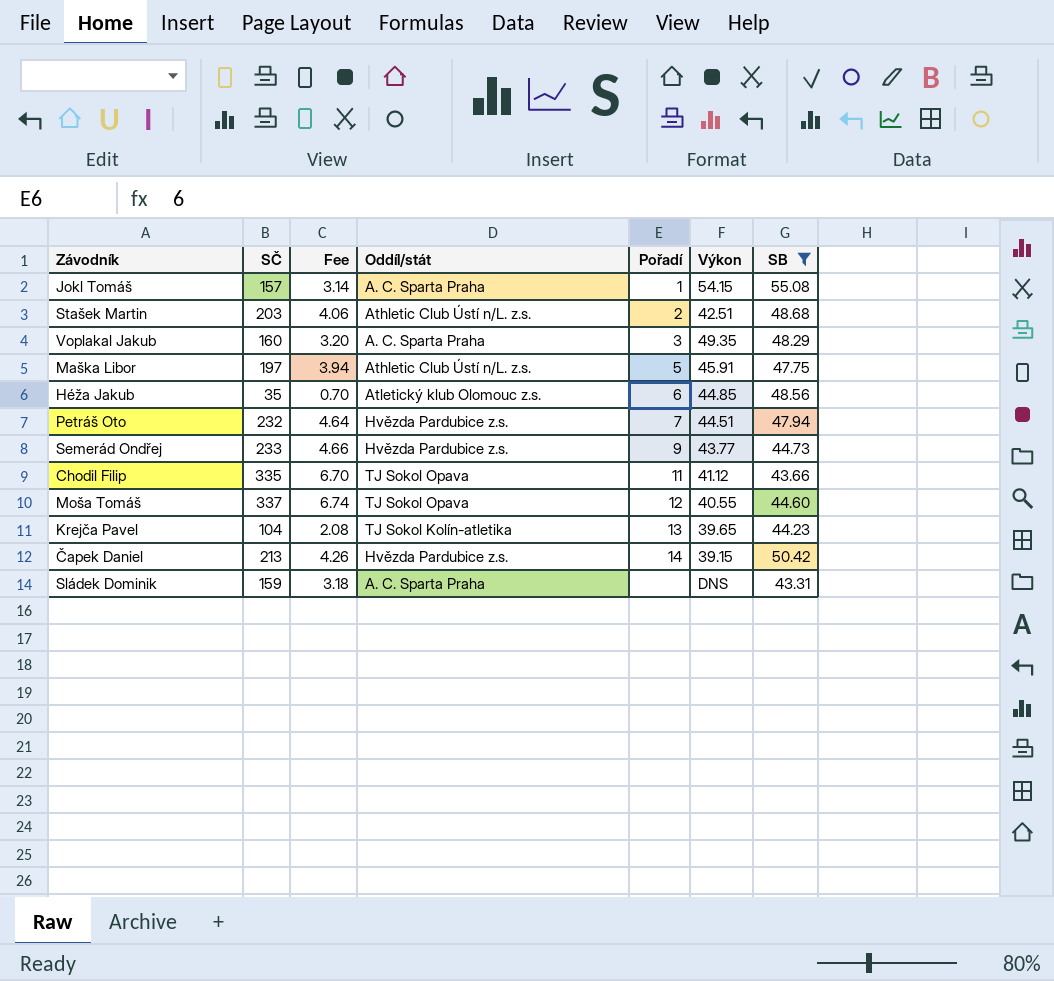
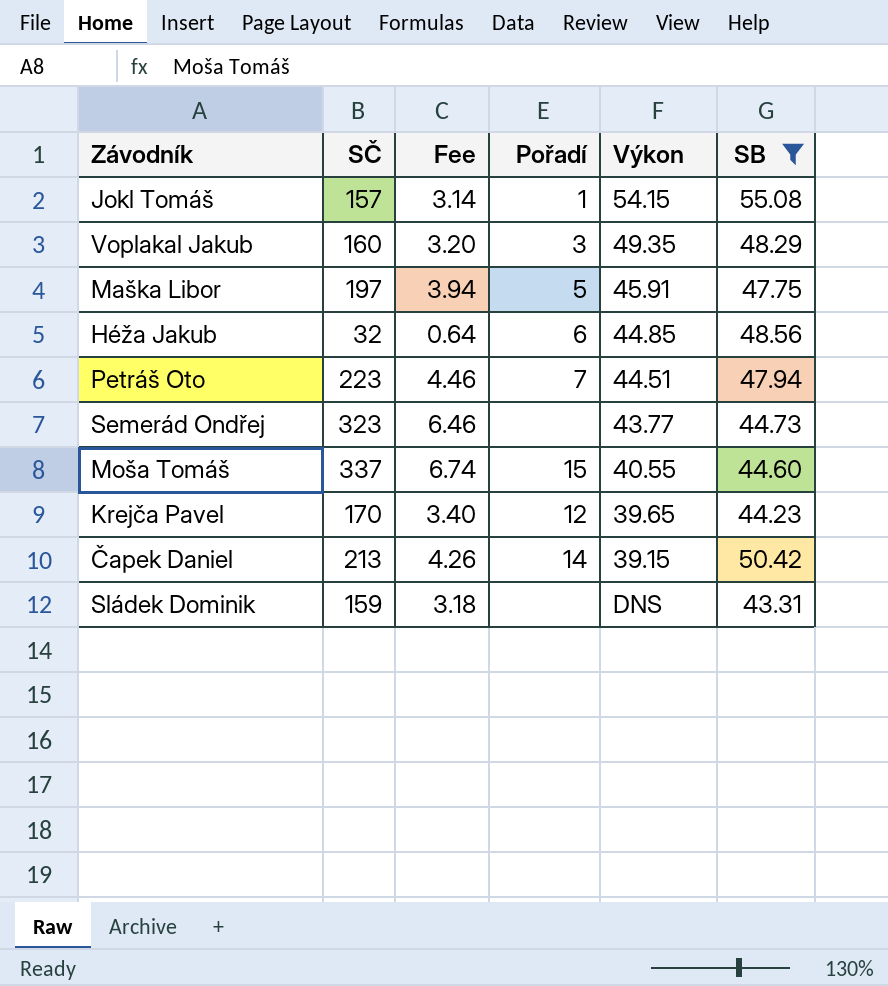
column Oddíl/stát | position: 4 -> none
row Stašek Martin: 203 | 4.06 | Athletic Club Ústí n/L. z.s. | 2 | 42.51 | 48.68 -> none
row Chodil Filip: 335 | 6.70 | TJ Sokol Opava | 11 | 41.12 | 43.66 -> none
Héža Jakub | SČ: 35 -> 32
Héža Jakub | Fee: 0.70 -> 0.64
Petráš Oto | SČ: 232 -> 223
Petráš Oto | Fee: 4.64 -> 4.46
Semerád Ondřej | SČ: 233 -> 323
Semerád Ondřej | Fee: 4.66 -> 6.46
Semerád Ondřej | Pořadí: 9 -> none
Moša Tomáš | Pořadí: 12 -> 15
Krejča Pavel | SČ: 104 -> 170
Krejča Pavel | Fee: 2.08 -> 3.40
Krejča Pavel | Pořadí: 13 -> 12

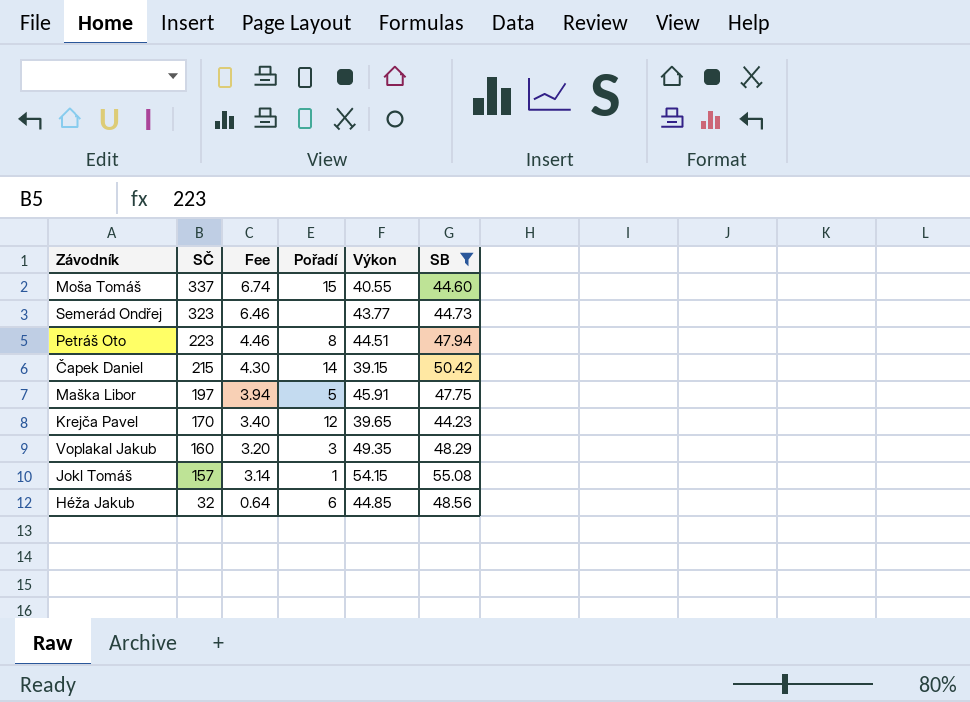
row order: none -> SČ descending
row Sládek Dominik: 159 | 3.18 | none | DNS | 43.31 -> none
Petráš Oto | Pořadí: 7 -> 8
Čapek Daniel | SČ: 213 -> 215
Čapek Daniel | Fee: 4.26 -> 4.30

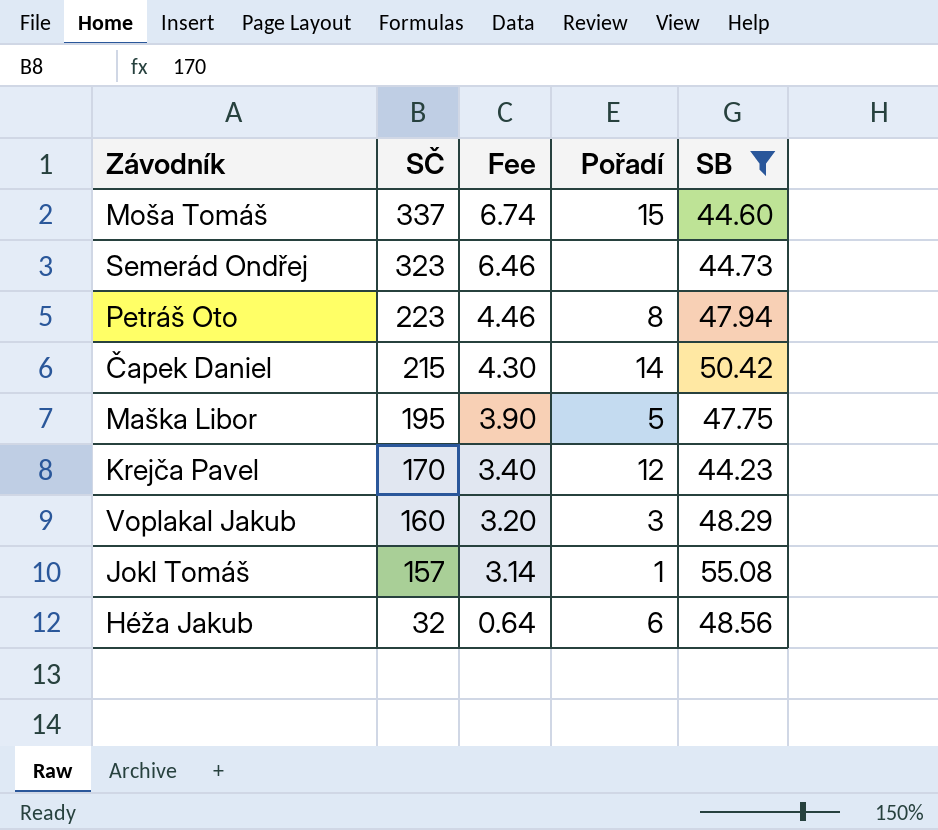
column Výkon | position: 5 -> none
Maška Libor | SČ: 197 -> 195
Maška Libor | Fee: 3.94 -> 3.90

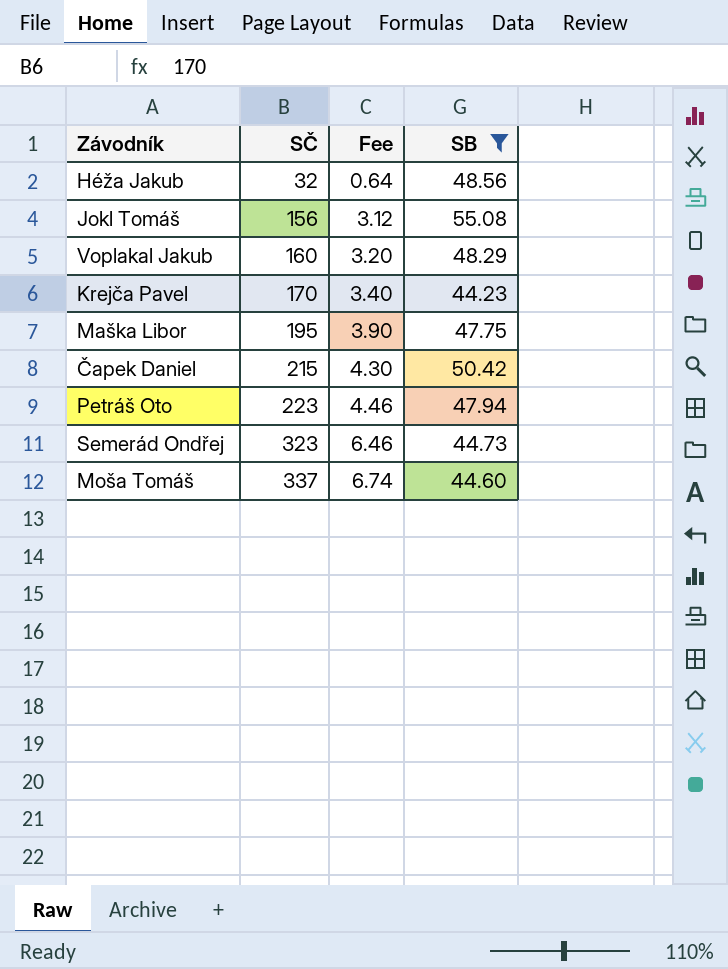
row order: SČ descending -> SČ ascending
column Pořadí | position: 4 -> none
Jokl Tomáš | SČ: 157 -> 156
Jokl Tomáš | Fee: 3.14 -> 3.12

